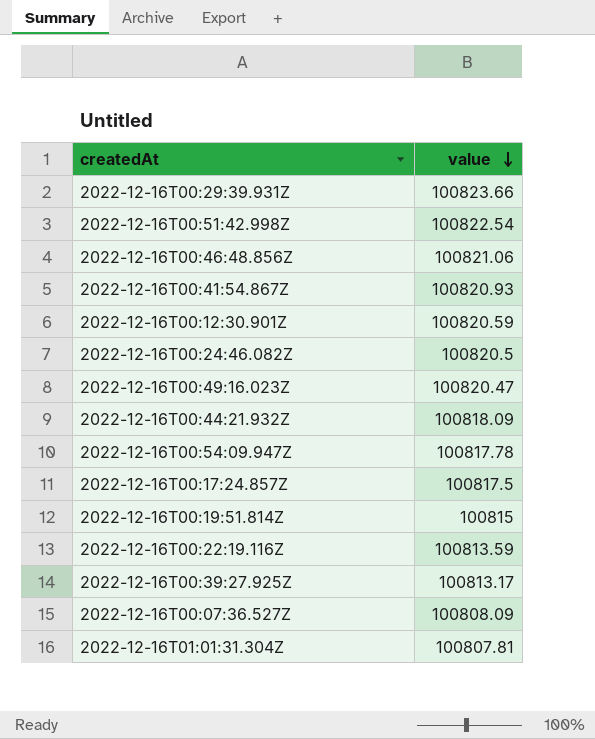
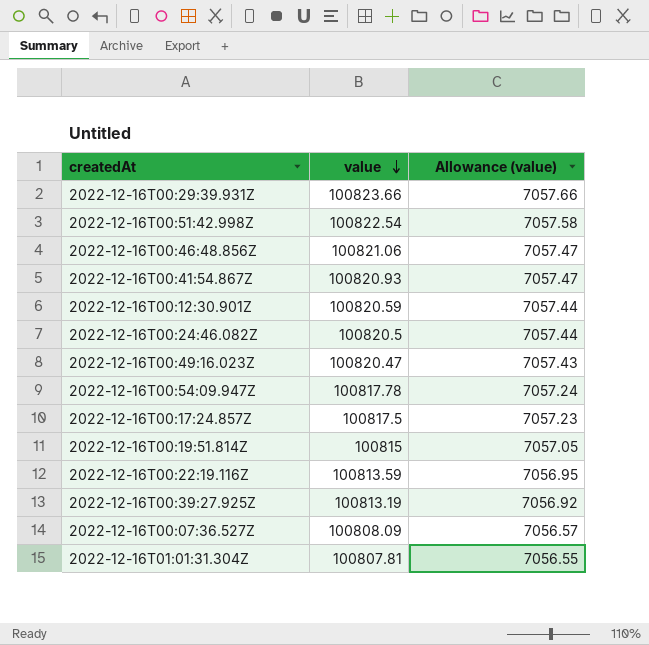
column Allowance (value) | formula: none -> [value] * 0.07
row 2022-12-16T00:44:21.932Z: 100818.09 -> none
2022-12-16T00:39:27.925Z | value: 100813.17 -> 100813.19

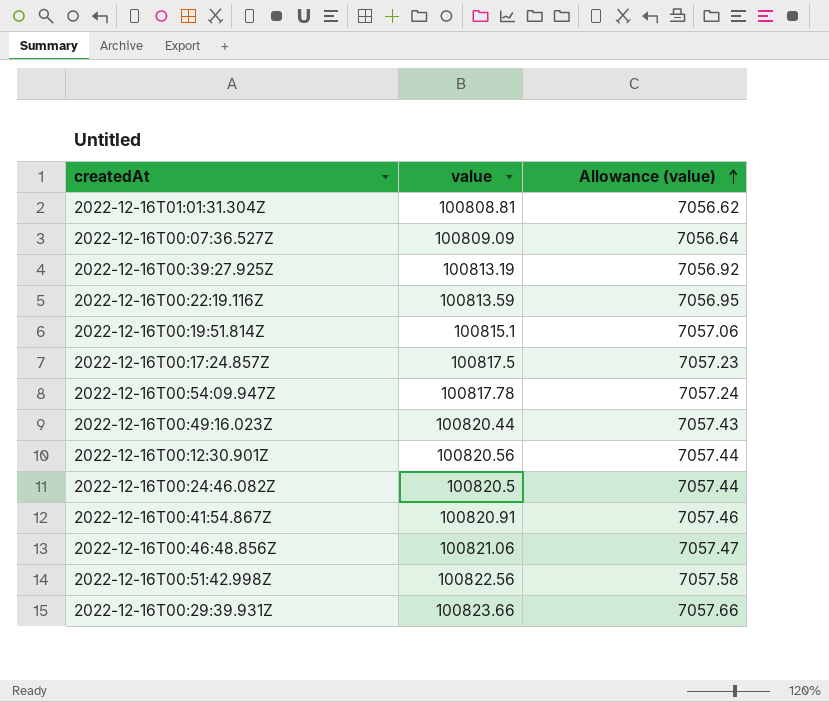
row order: value descending -> Allowance (value) ascending
2022-12-16T01:01:31.304Z | value: 100807.81 -> 100808.81
2022-12-16T01:01:31.304Z | Allowance (value): 7056.55 -> 7056.62
2022-12-16T00:07:36.527Z | value: 100808.09 -> 100809.09
2022-12-16T00:07:36.527Z | Allowance (value): 7056.57 -> 7056.64
2022-12-16T00:19:51.814Z | value: 100815 -> 100815.1
2022-12-16T00:19:51.814Z | Allowance (value): 7057.05 -> 7057.06
2022-12-16T00:49:16.023Z | value: 100820.47 -> 100820.44
2022-12-16T00:12:30.901Z | value: 100820.59 -> 100820.56
2022-12-16T00:41:54.867Z | value: 100820.93 -> 100820.91
2022-12-16T00:41:54.867Z | Allowance (value): 7057.47 -> 7057.46
2022-12-16T00:51:42.998Z | value: 100822.54 -> 100822.56

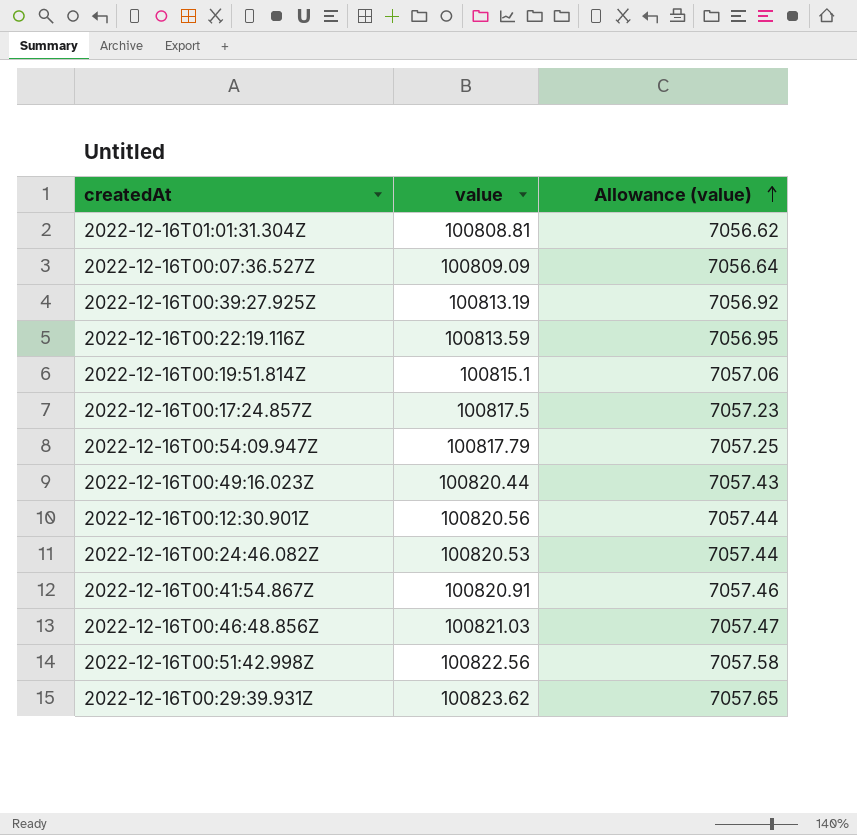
2022-12-16T00:54:09.947Z | value: 100817.78 -> 100817.79
2022-12-16T00:54:09.947Z | Allowance (value): 7057.24 -> 7057.25
2022-12-16T00:24:46.082Z | value: 100820.5 -> 100820.53
2022-12-16T00:46:48.856Z | value: 100821.06 -> 100821.03
2022-12-16T00:29:39.931Z | value: 100823.66 -> 100823.62
2022-12-16T00:29:39.931Z | Allowance (value): 7057.66 -> 7057.65

